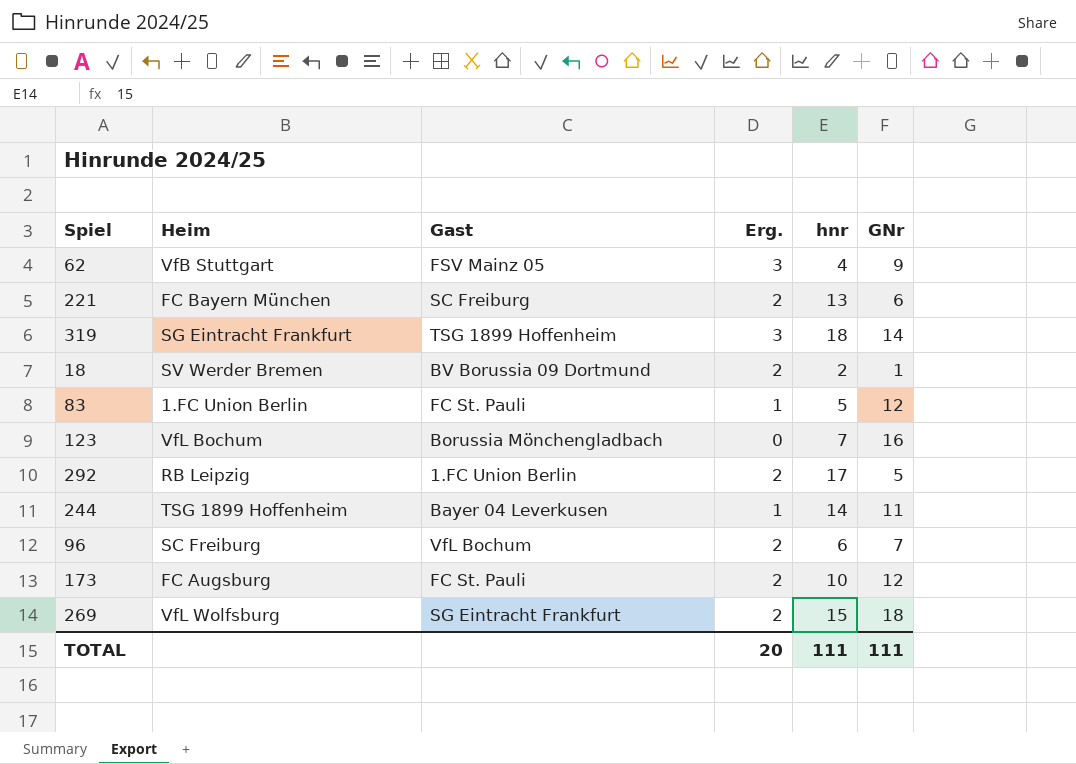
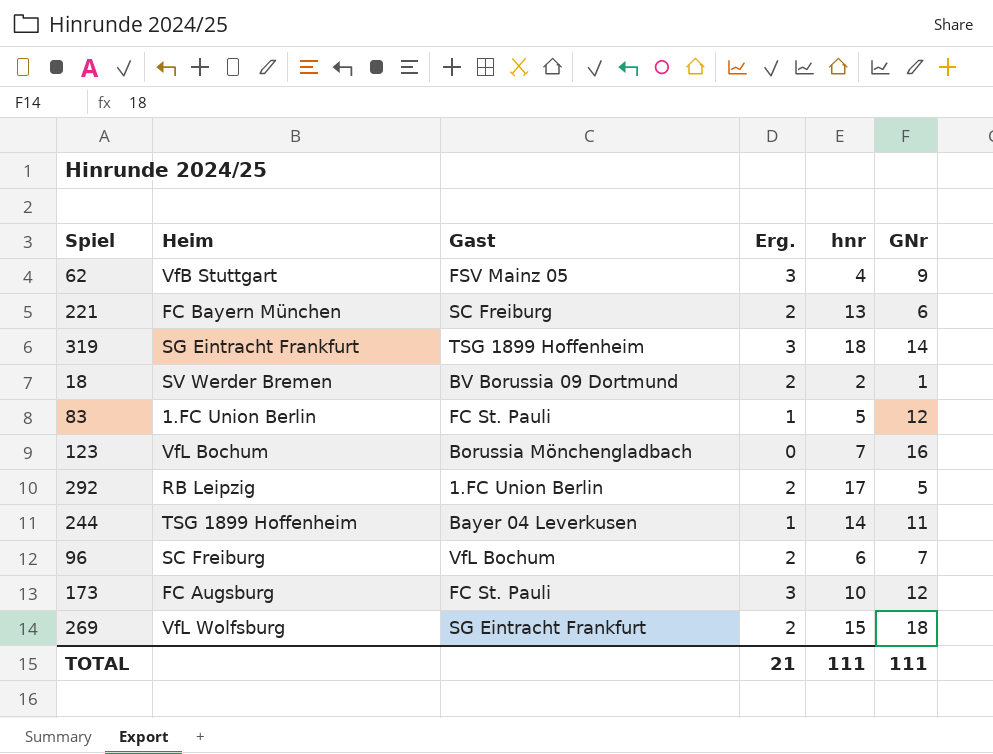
173 | Erg.: 2 -> 3
TOTAL | Erg.: 20 -> 21

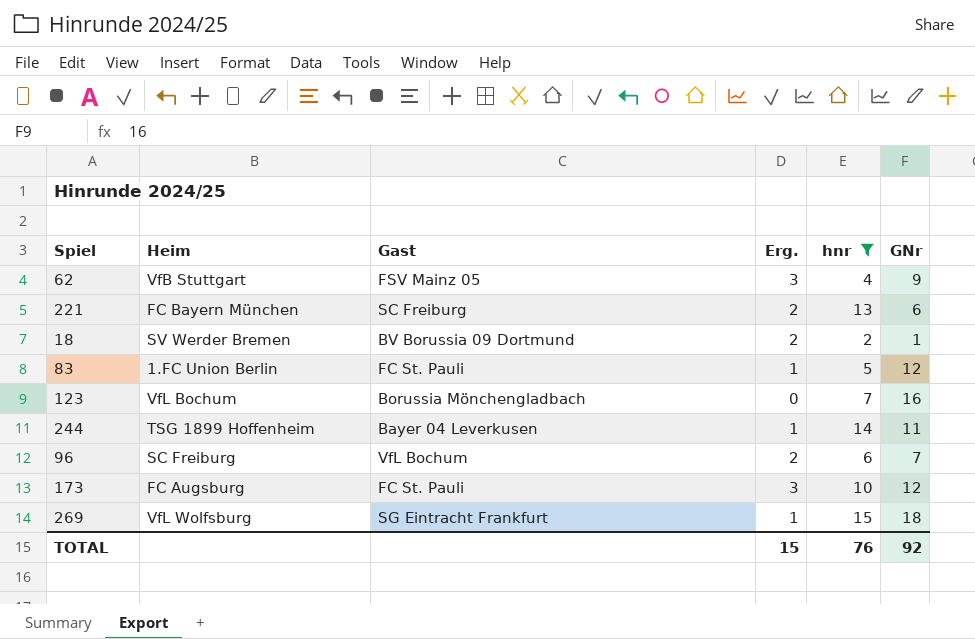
filter: none -> hnr <= 15
269 | Erg.: 2 -> 1
TOTAL | Erg.: 21 -> 15
TOTAL | hnr: 111 -> 76
TOTAL | GNr: 111 -> 92

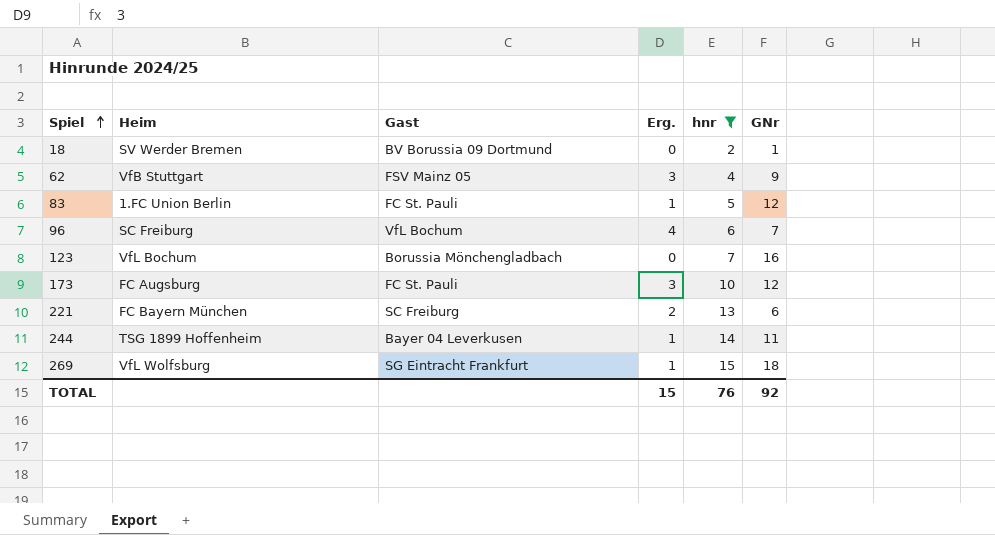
row order: none -> Spiel ascending
18 | Erg.: 2 -> 0
96 | Erg.: 2 -> 4

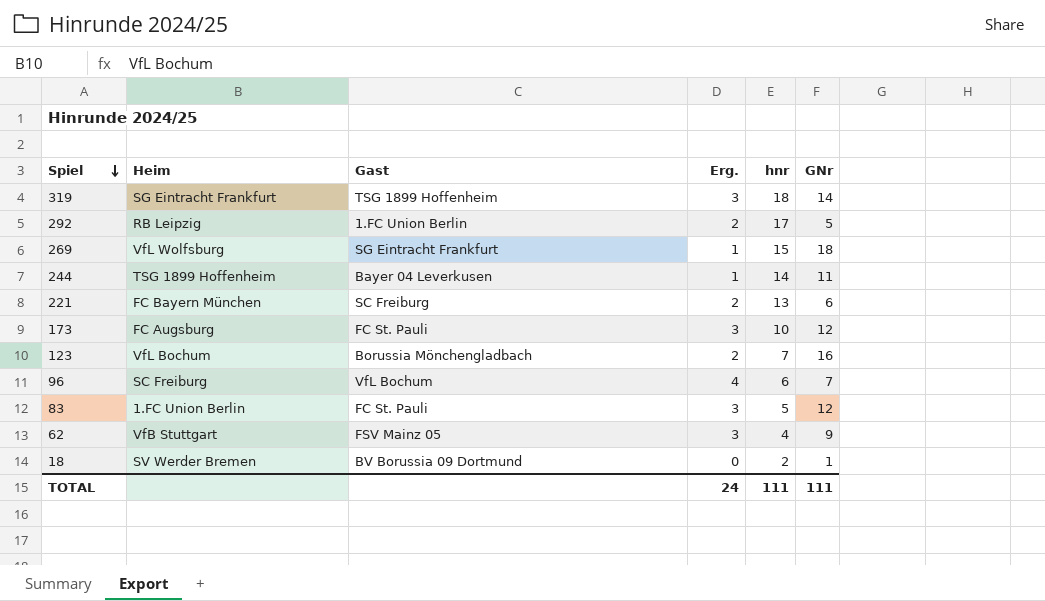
filter: hnr <= 15 -> none
row order: Spiel ascending -> Spiel descending
123 | Erg.: 0 -> 2
83 | Erg.: 1 -> 3
TOTAL | Erg.: 15 -> 24
TOTAL | hnr: 76 -> 111
TOTAL | GNr: 92 -> 111

